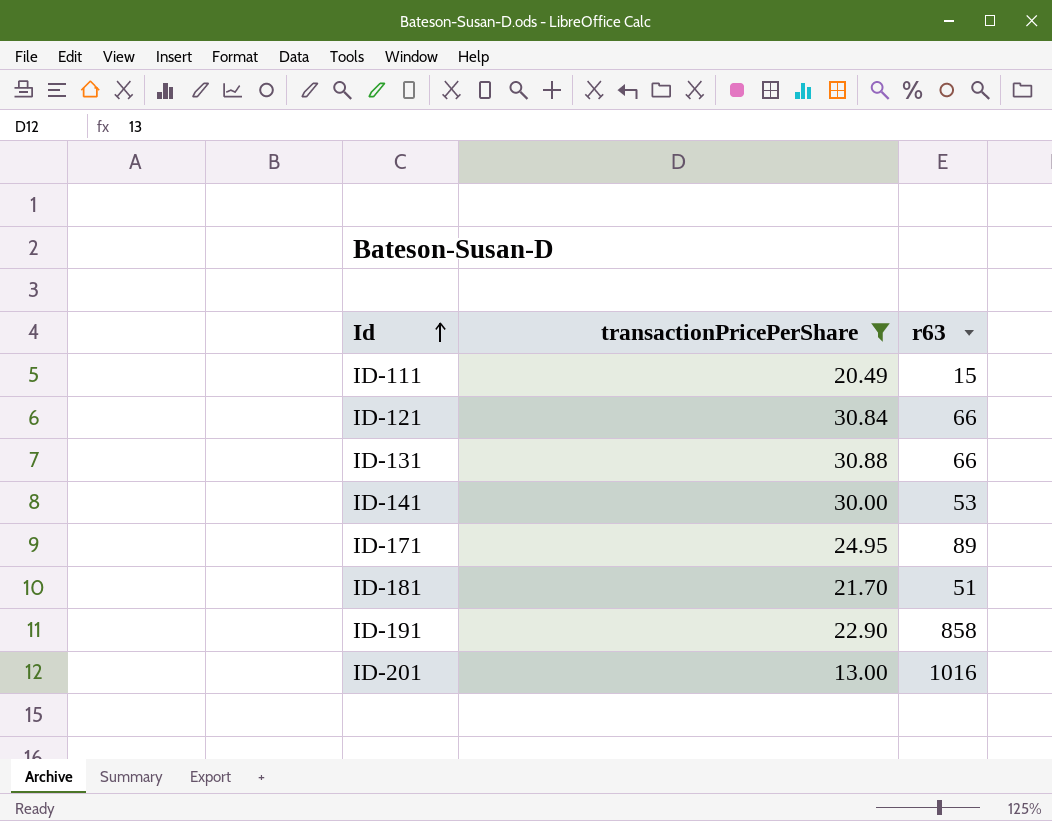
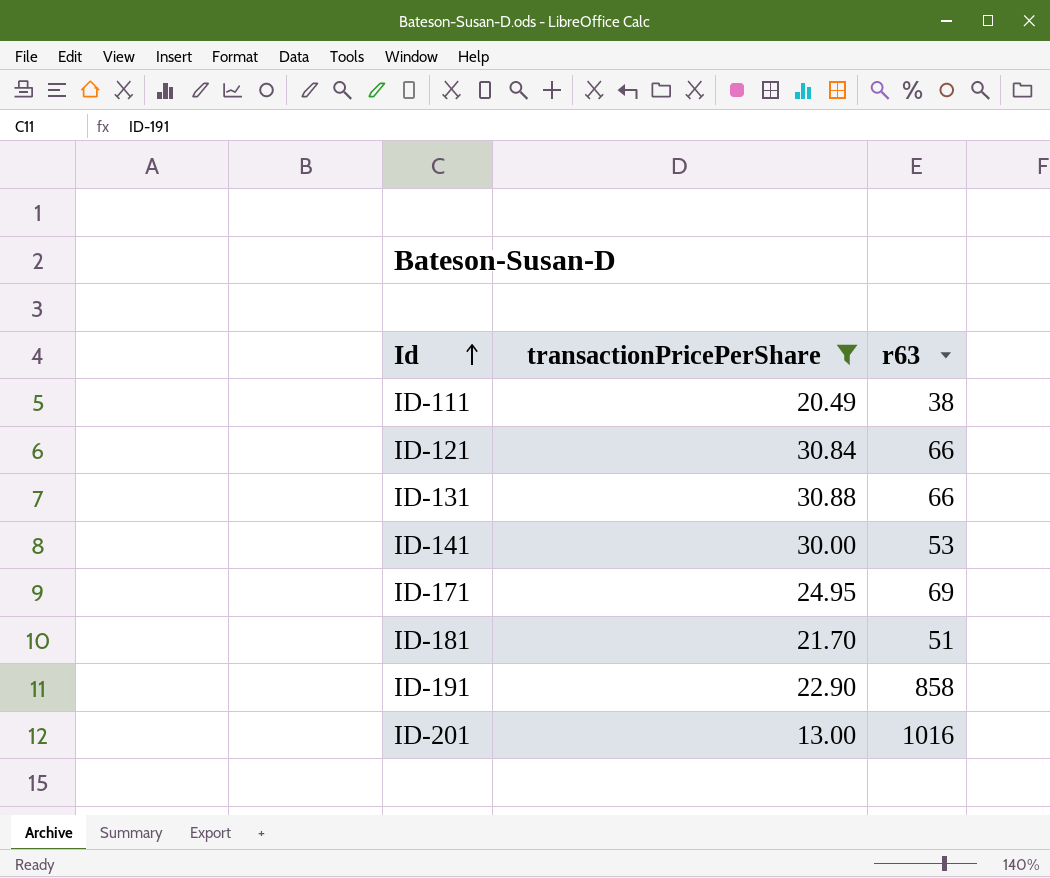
ID-111 | r63: 15 -> 38
ID-171 | r63: 89 -> 69

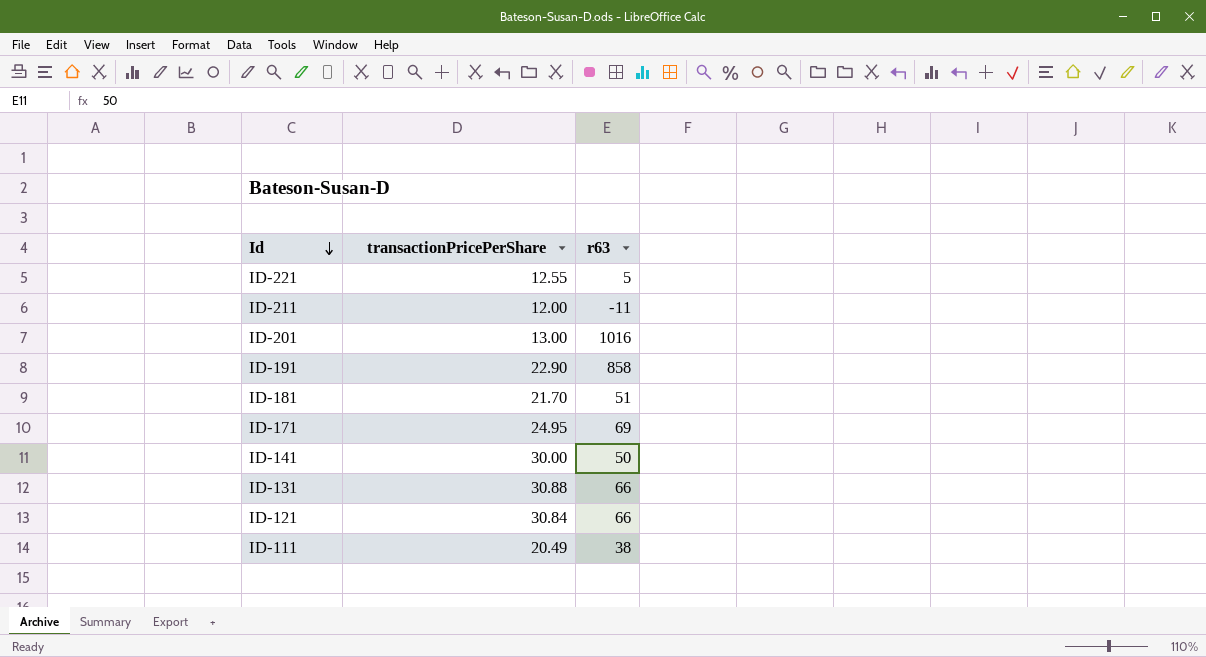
filter: transactionPricePerShare >= 13.00 -> none
row order: Id ascending -> Id descending
ID-141 | r63: 53 -> 50

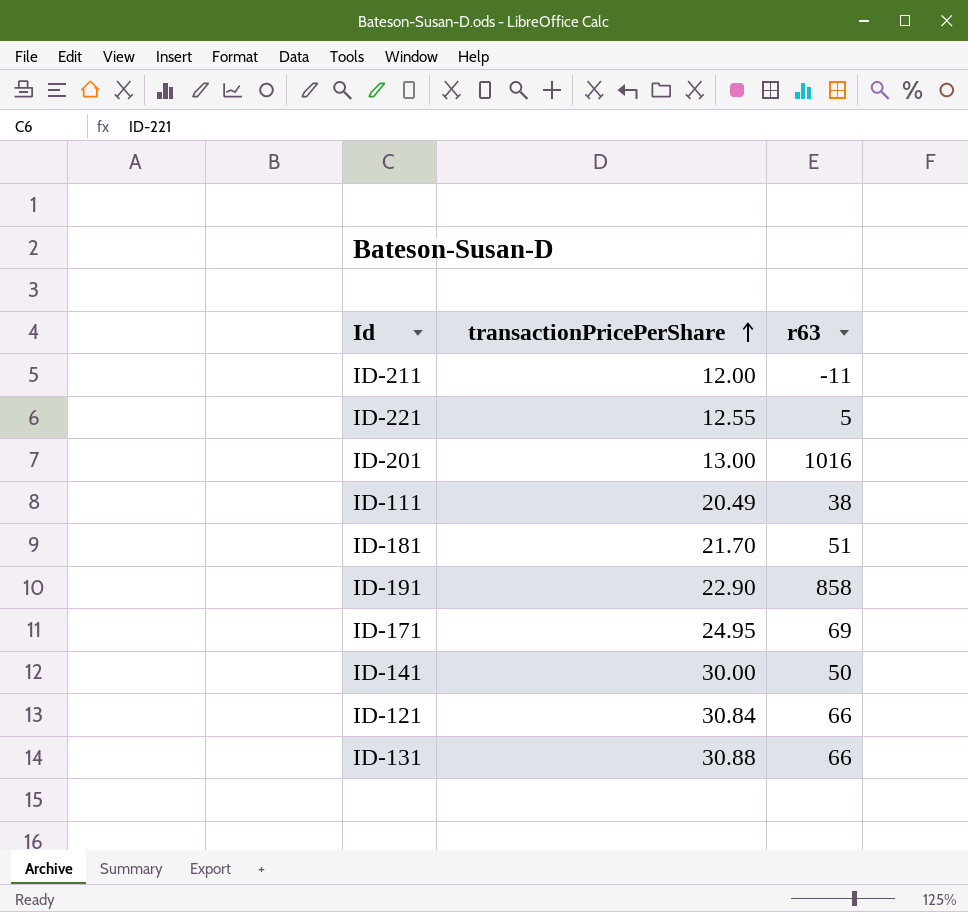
row order: Id descending -> transactionPricePerShare ascending

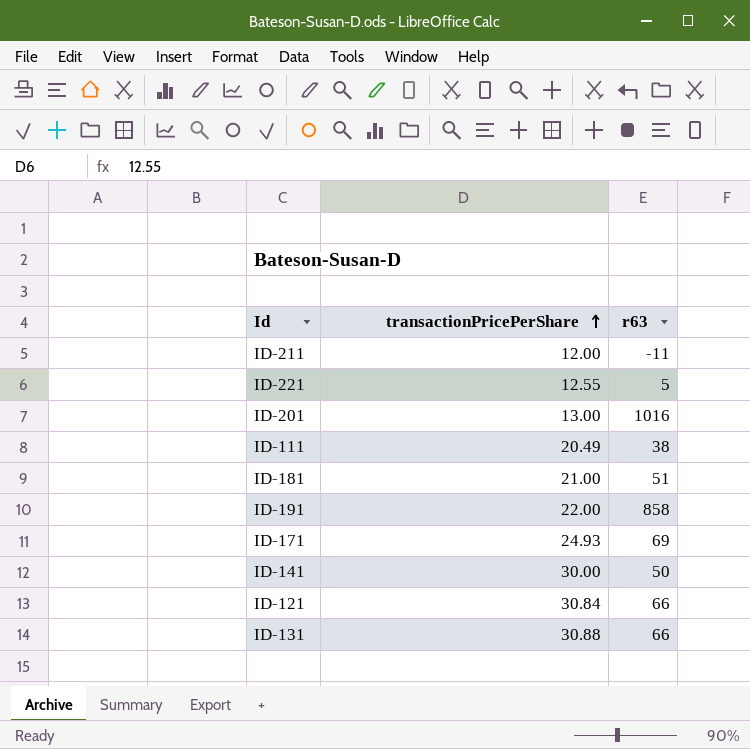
ID-181 | transactionPricePerShare: 21.70 -> 21.00
ID-191 | transactionPricePerShare: 22.90 -> 22.00
ID-171 | transactionPricePerShare: 24.95 -> 24.93

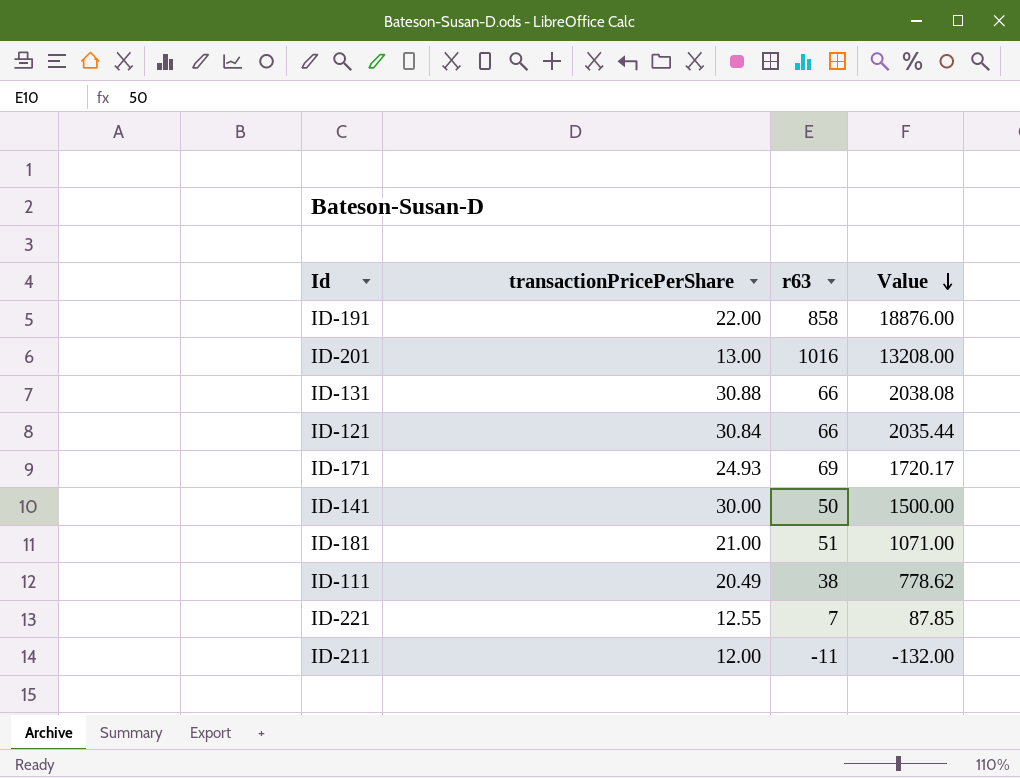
row order: transactionPricePerShare ascending -> Value descending
column Value | formula: none -> [transactionPricePerShare] * [r63]
ID-221 | r63: 5 -> 7

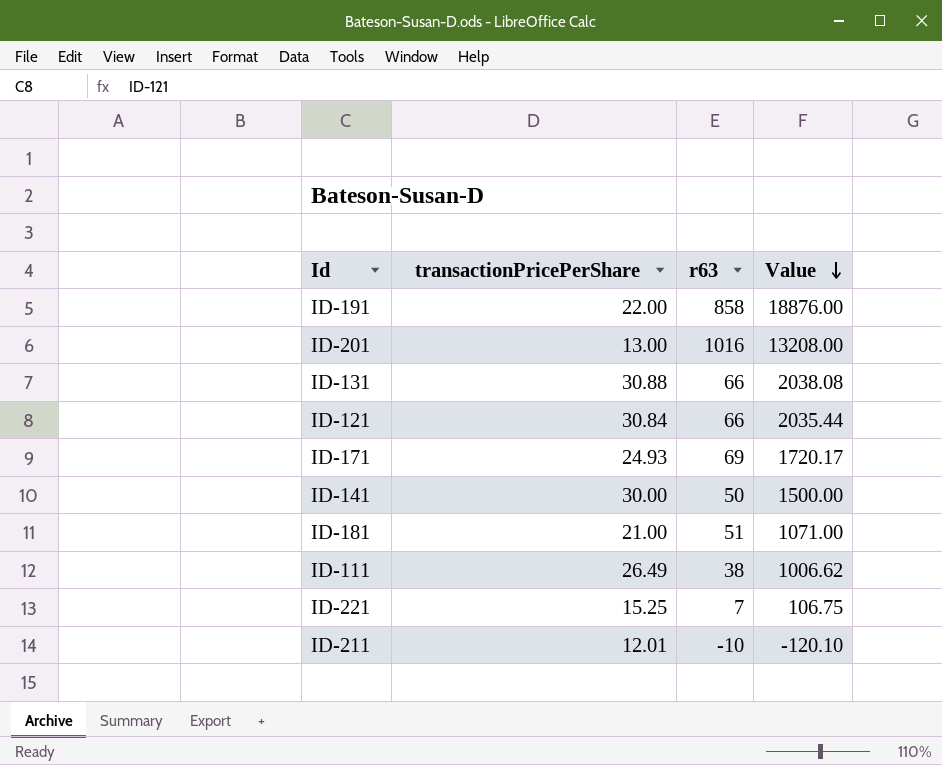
ID-111 | transactionPricePerShare: 20.49 -> 26.49
ID-111 | Value: 778.62 -> 1006.62
ID-221 | transactionPricePerShare: 12.55 -> 15.25
ID-221 | Value: 87.85 -> 106.75
ID-211 | transactionPricePerShare: 12.00 -> 12.01
ID-211 | r63: -11 -> -10
ID-211 | Value: -132.00 -> -120.10

